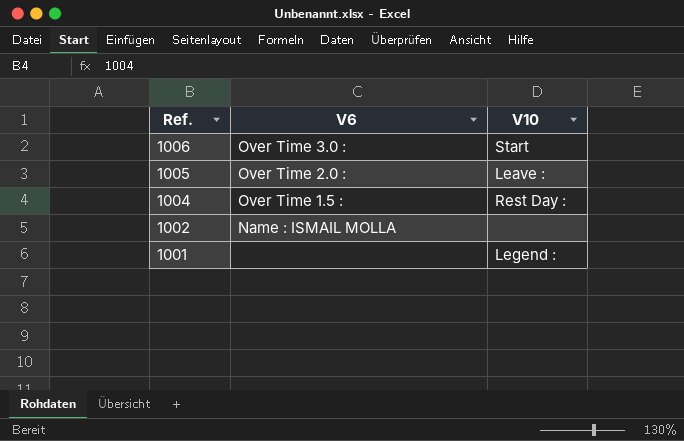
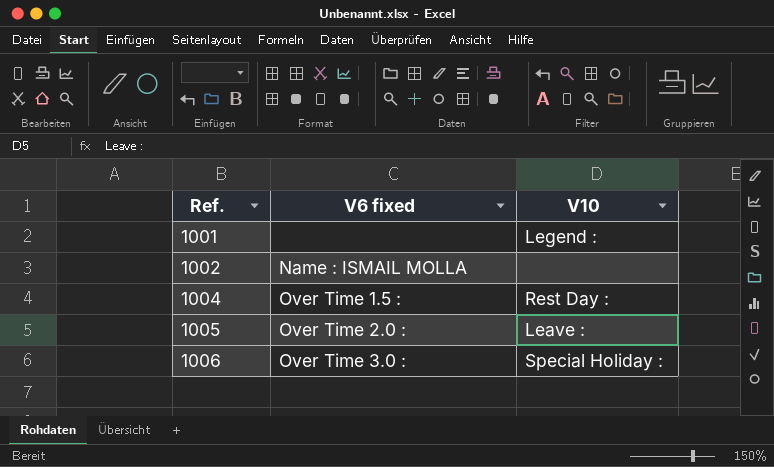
row order: Ref. descending -> Ref. ascending
column name: V6 -> V6 fixed
1006 | V10: Start -> Special Holiday :

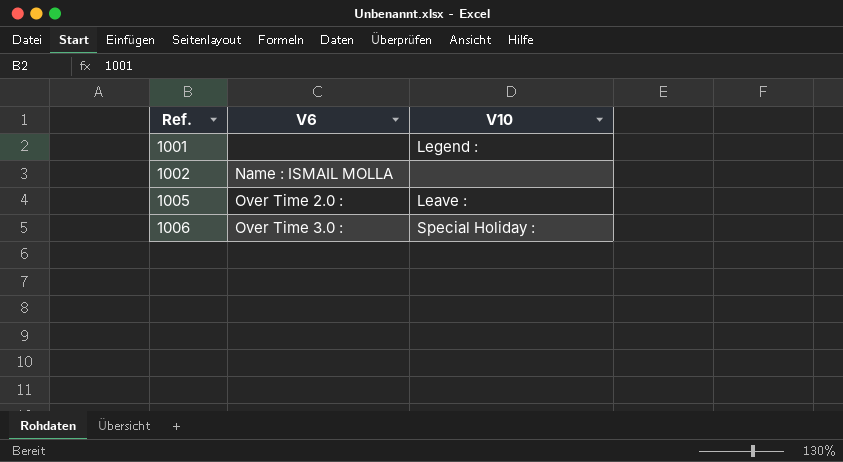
column name: V6 fixed -> V6
row 1004: Over Time 1.5 : | Rest Day : -> none

